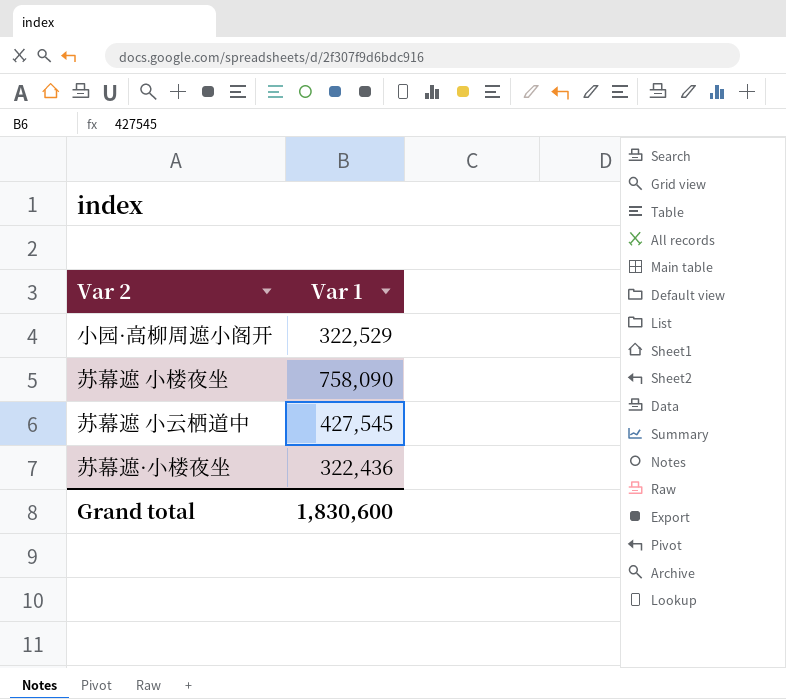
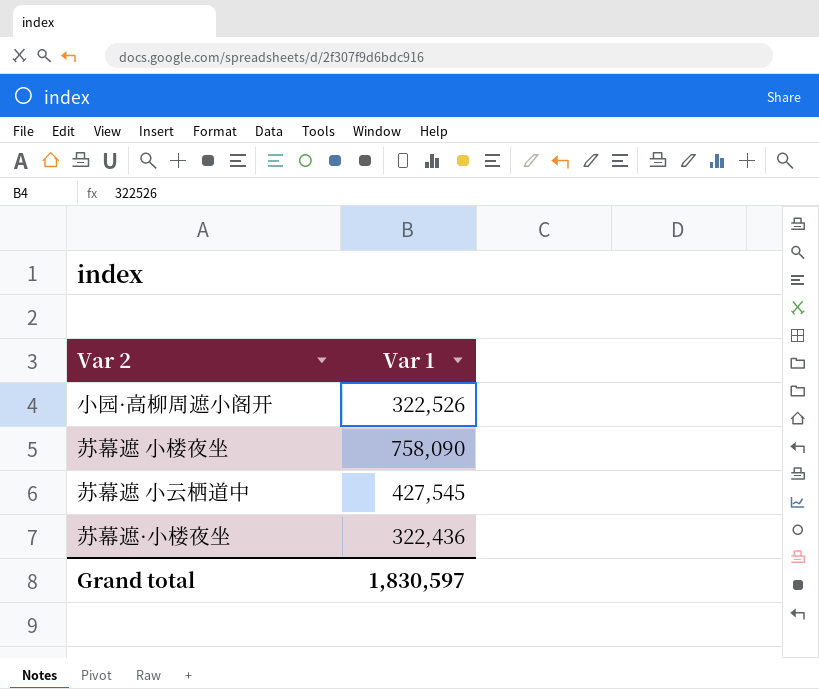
小园·高柳周遮小阁开 | Var 1: 322,529 -> 322,526
Grand total | Var 1: 1,830,600 -> 1,830,597

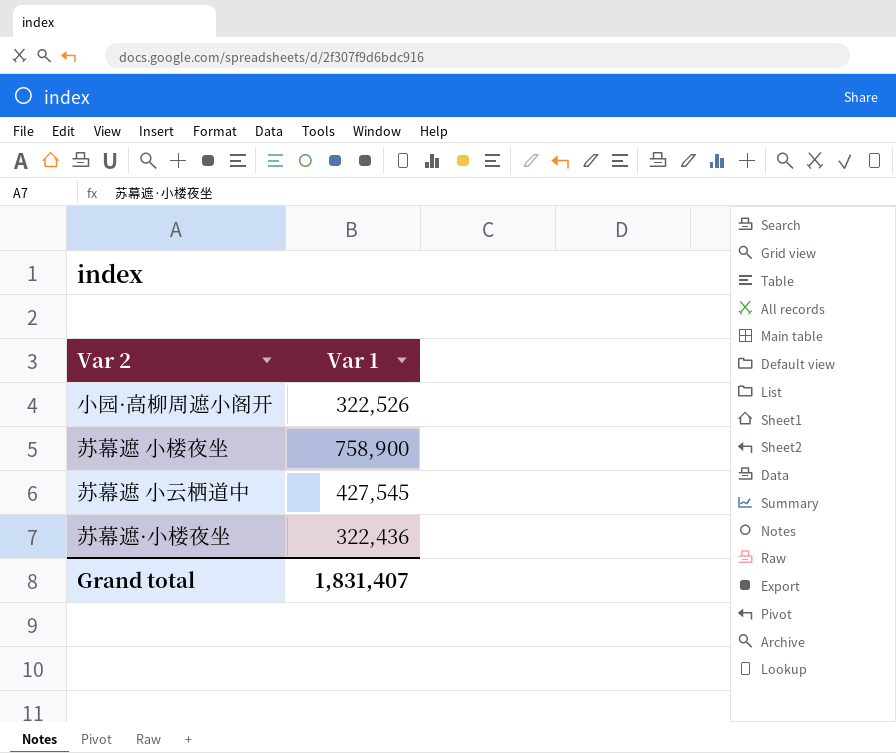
苏幕遮 小楼夜坐 | Var 1: 758,090 -> 758,900
Grand total | Var 1: 1,830,597 -> 1,831,407

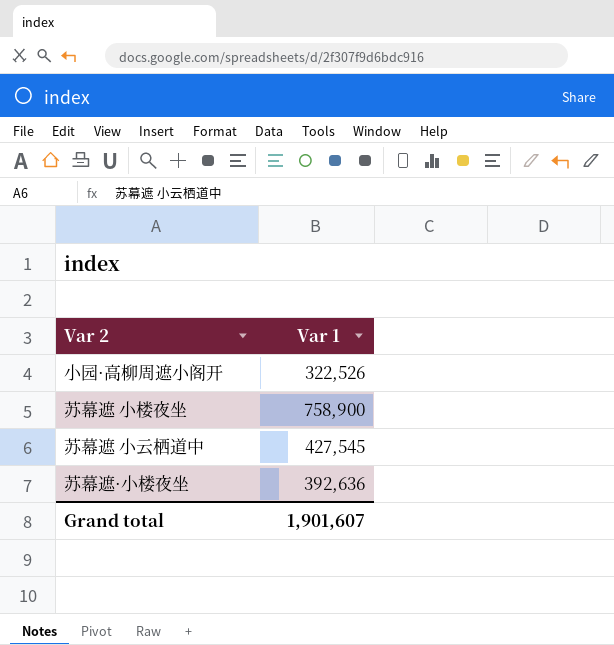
苏幕遮·小楼夜坐 | Var 1: 322,436 -> 392,636
Grand total | Var 1: 1,831,407 -> 1,901,607

